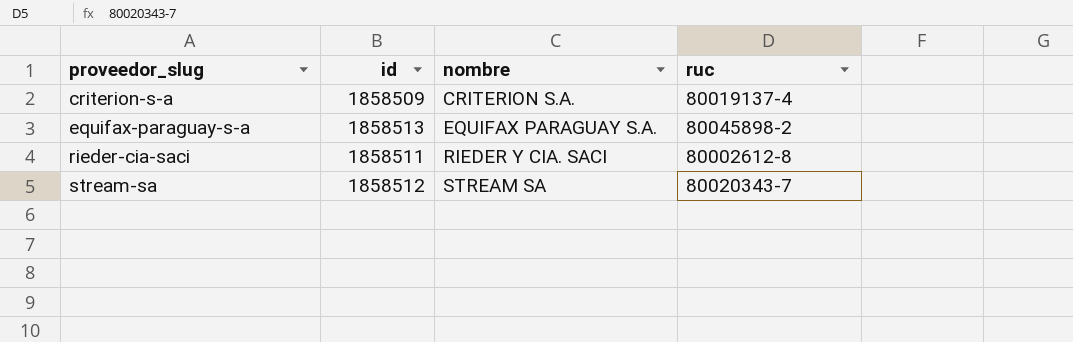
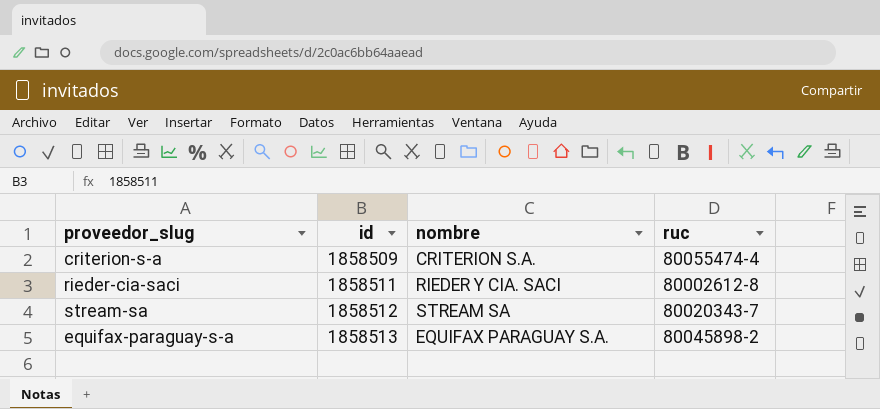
row order: proveedor_slug ascending -> id ascending
criterion-s-a | ruc: 80019137-4 -> 80055474-4

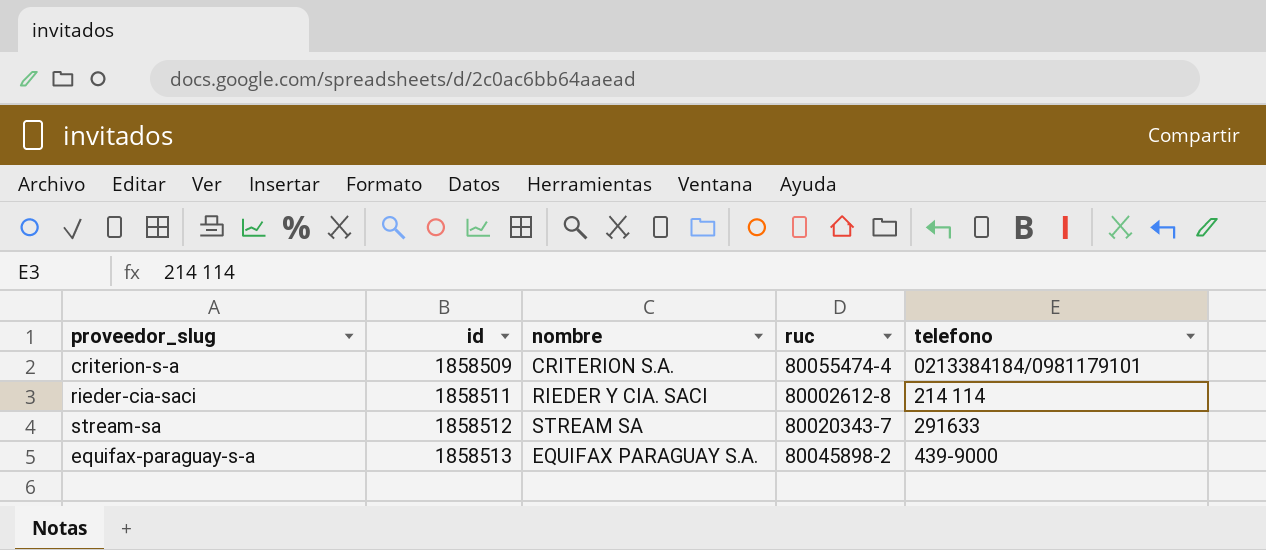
column telefono | position: none -> 5

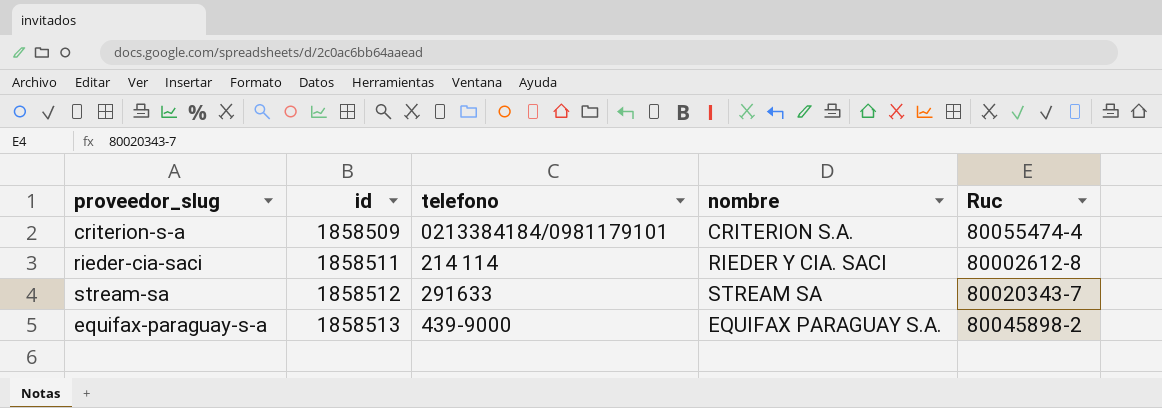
column telefono | position: 5 -> 3
column name: ruc -> Ruc

